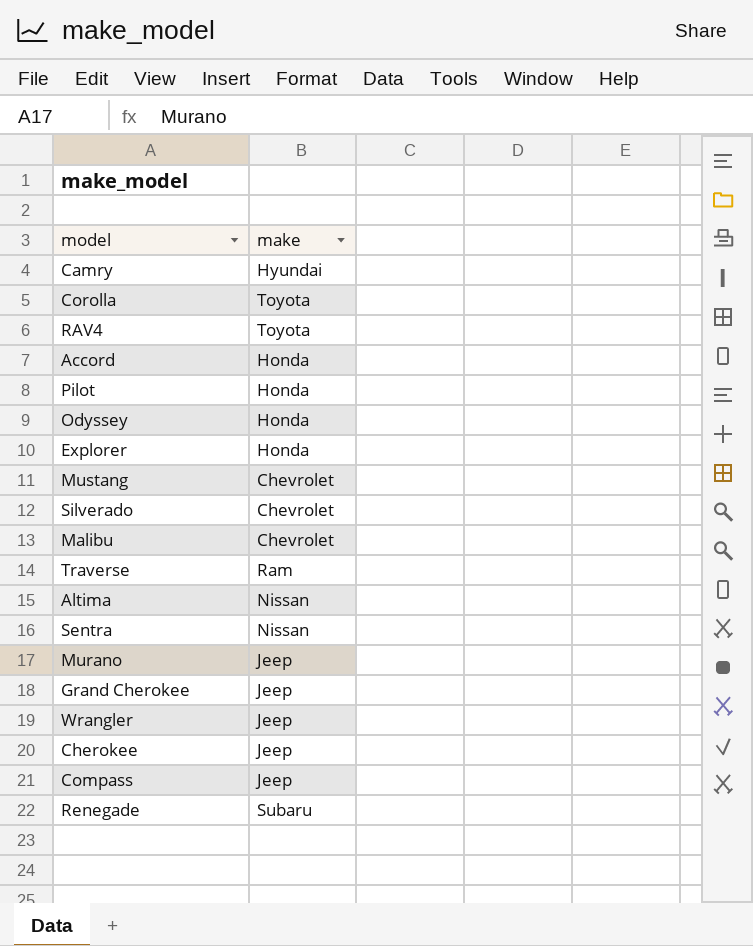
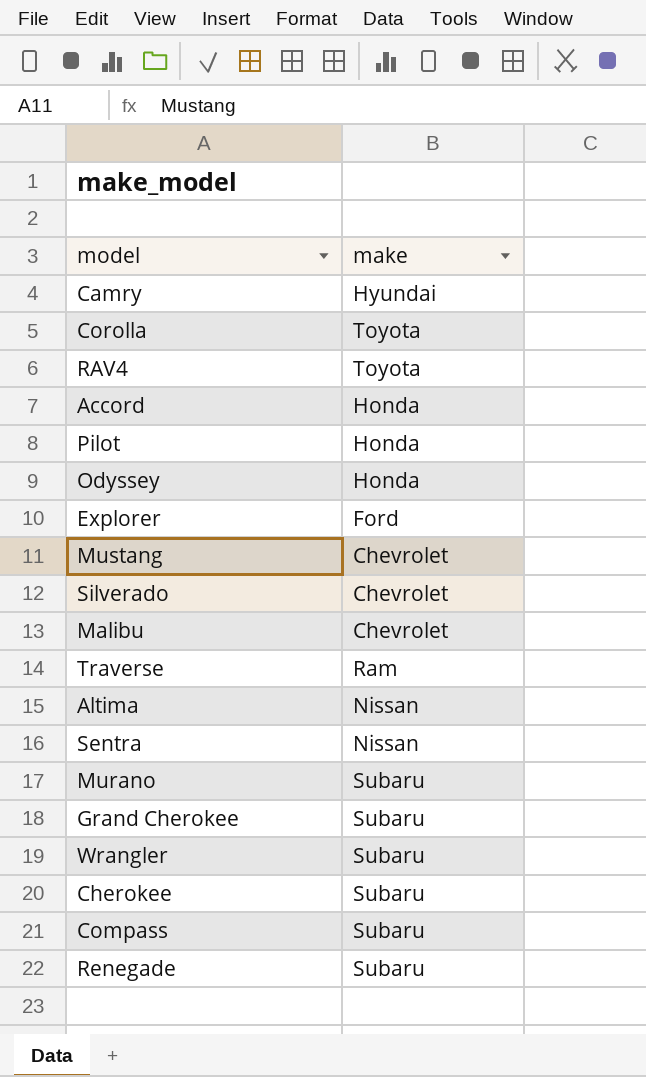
Explorer | make: Honda -> Ford
Murano | make: Jeep -> Subaru
Grand Cherokee | make: Jeep -> Subaru
Wrangler | make: Jeep -> Subaru
Cherokee | make: Jeep -> Subaru
Compass | make: Jeep -> Subaru

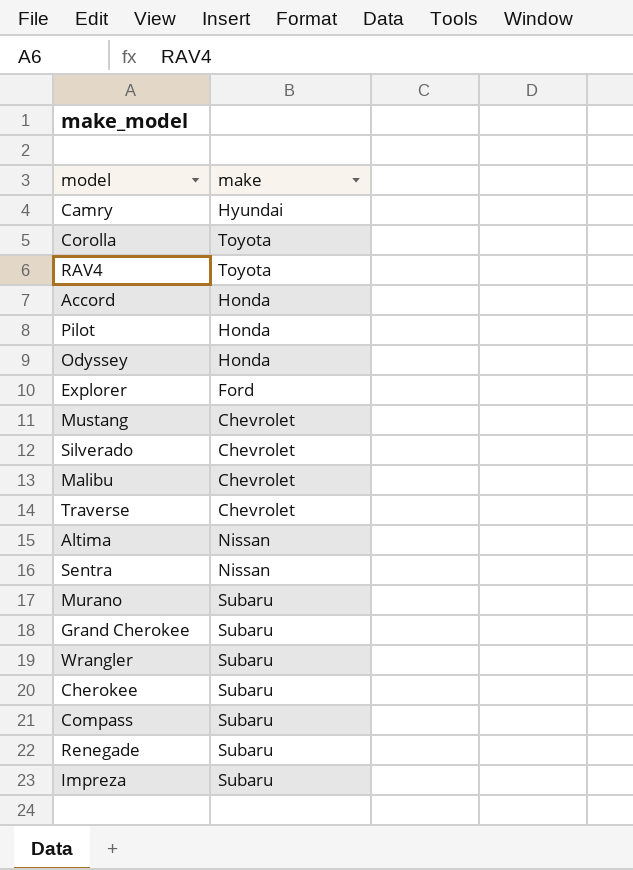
Traverse | make: Ram -> Chevrolet
row Impreza: none -> Subaru

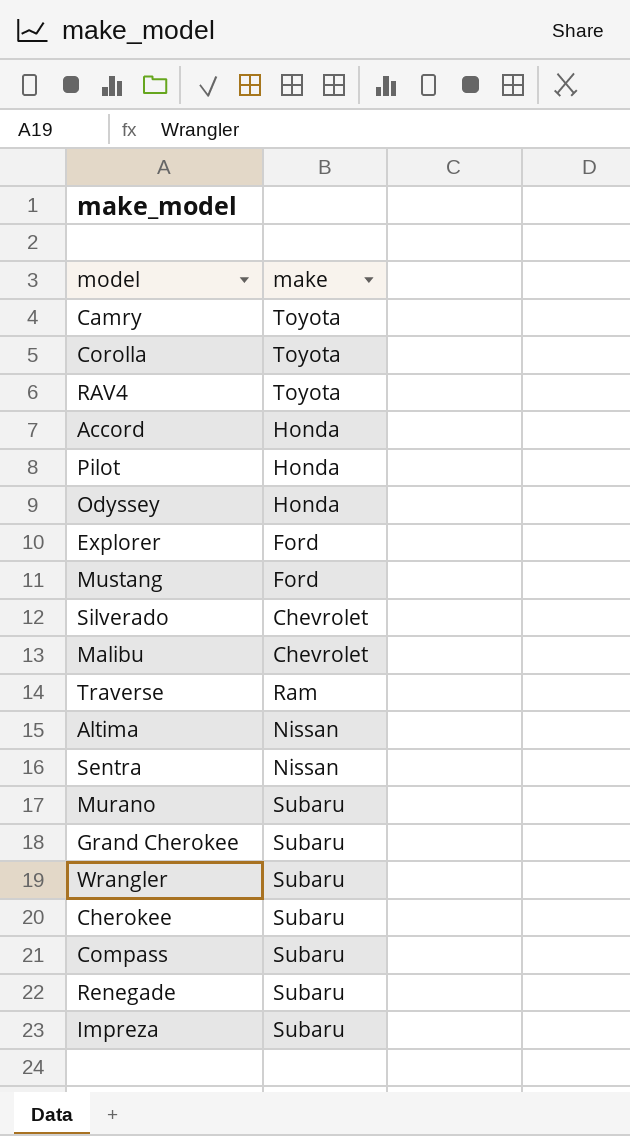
Camry | make: Hyundai -> Toyota
Mustang | make: Chevrolet -> Ford
Traverse | make: Chevrolet -> Ram

